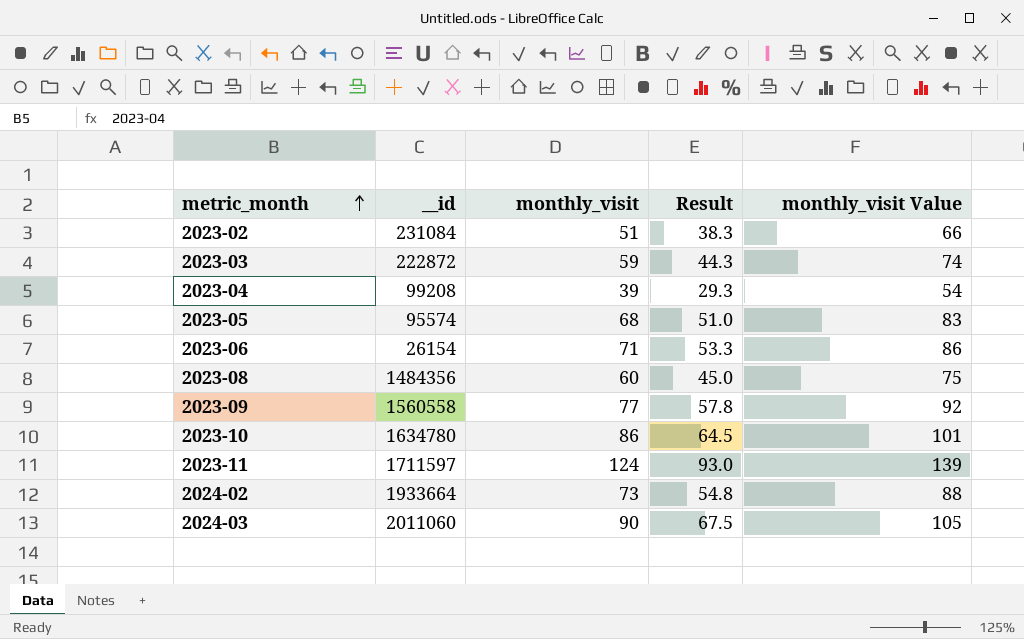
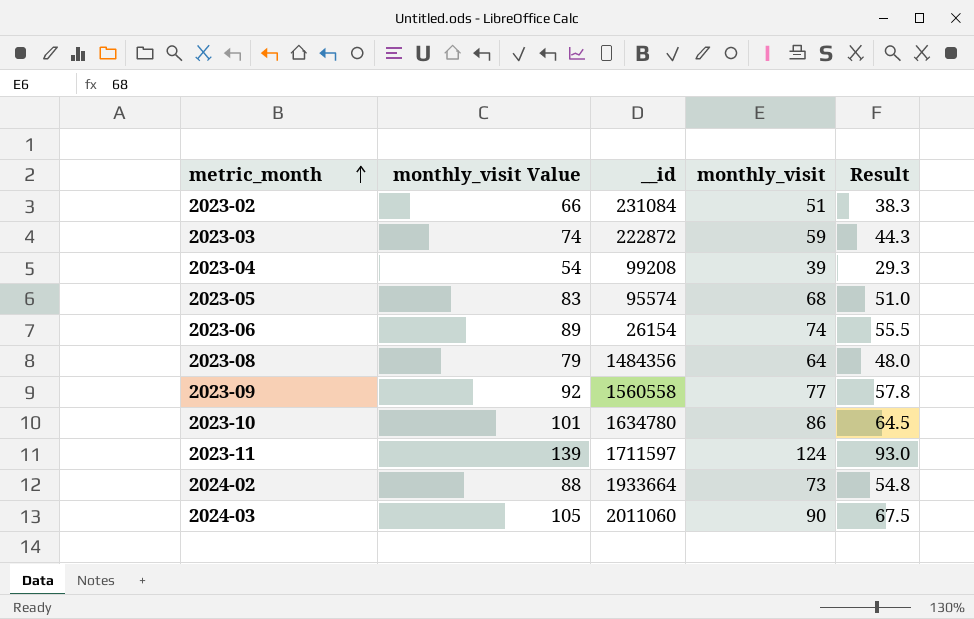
column monthly_visit Value | position: 5 -> 2
2023-06 | monthly_visit Value: 86 -> 89
2023-06 | monthly_visit: 71 -> 74
2023-06 | Result: 53.3 -> 55.5
2023-08 | monthly_visit Value: 75 -> 79
2023-08 | monthly_visit: 60 -> 64
2023-08 | Result: 45.0 -> 48.0

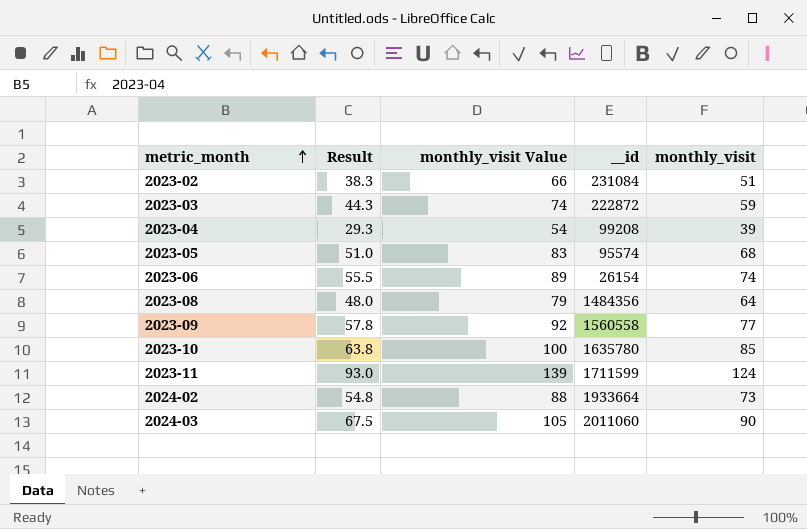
column Result | position: 5 -> 2
2023-10 | Result: 64.5 -> 63.8
2023-10 | monthly_visit Value: 101 -> 100
2023-10 | __id: 1634780 -> 1635780
2023-10 | monthly_visit: 86 -> 85
2023-11 | __id: 1711597 -> 1711599

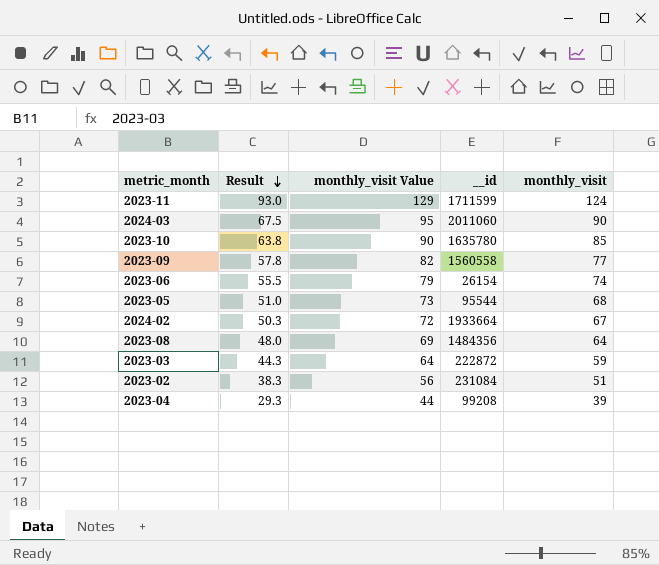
row order: metric_month ascending -> Result descending
column monthly_visit Value | formula: [monthly_visit] + 15 -> [monthly_visit] + 5
2023-05 | __id: 95574 -> 95544
2024-02 | Result: 54.8 -> 50.3
2024-02 | monthly_visit: 73 -> 67

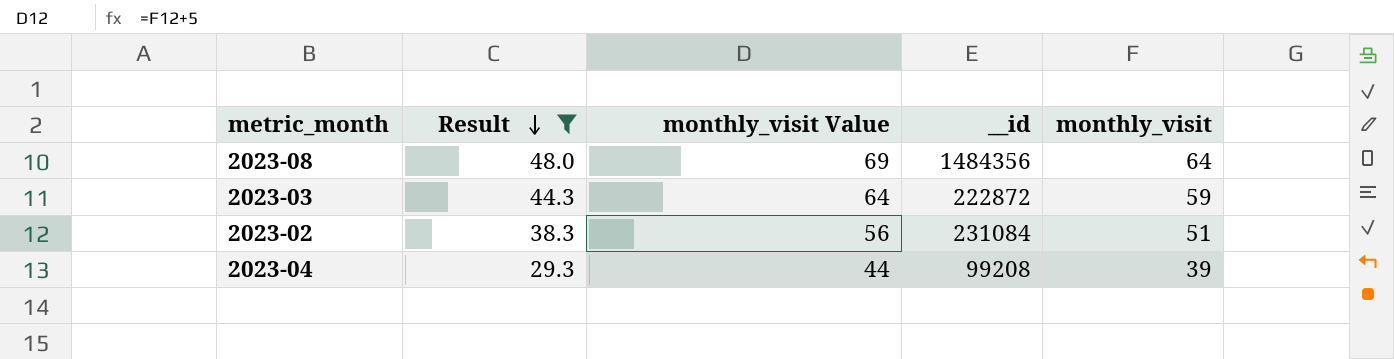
filter: none -> Result <= 48.0

